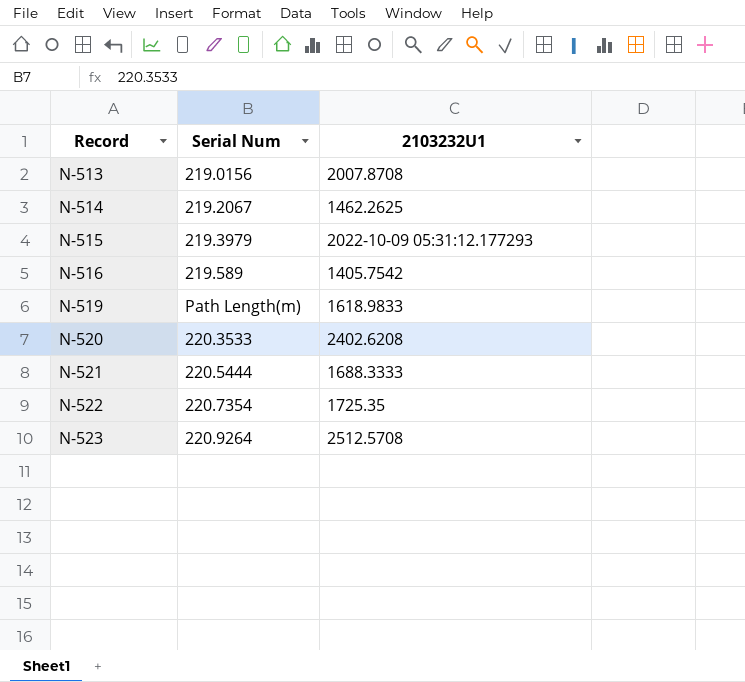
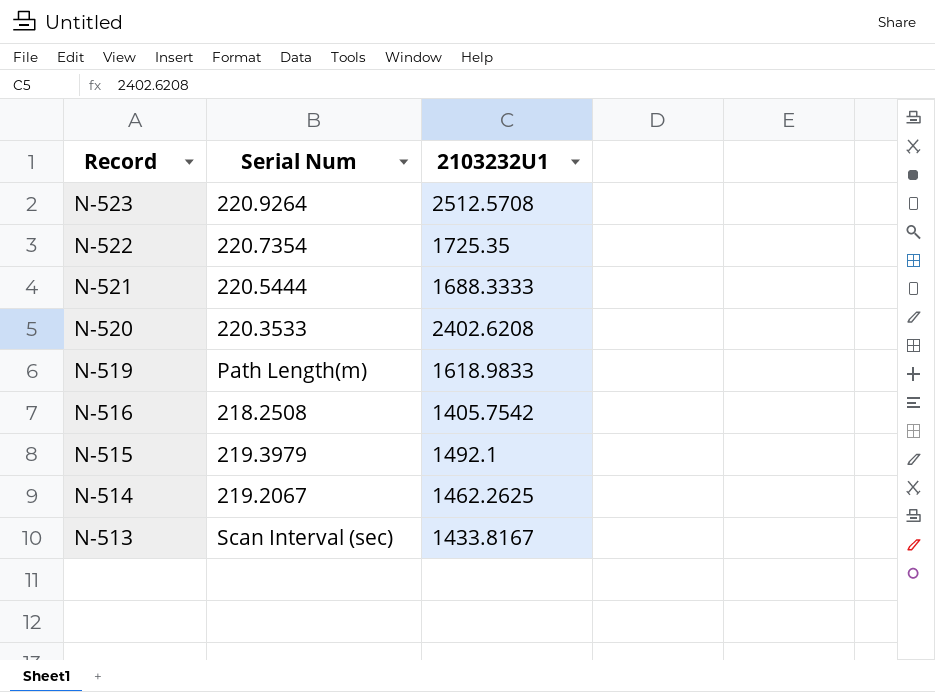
row order: Record ascending -> Record descending
N-516 | Serial Num: 219.589 -> 218.2508
N-515 | 2103232U1: 2022-10-09 05:31:12.177293 -> 1492.1
N-513 | Serial Num: 219.0156 -> Scan Interval (sec)
N-513 | 2103232U1: 2007.8708 -> 1433.8167

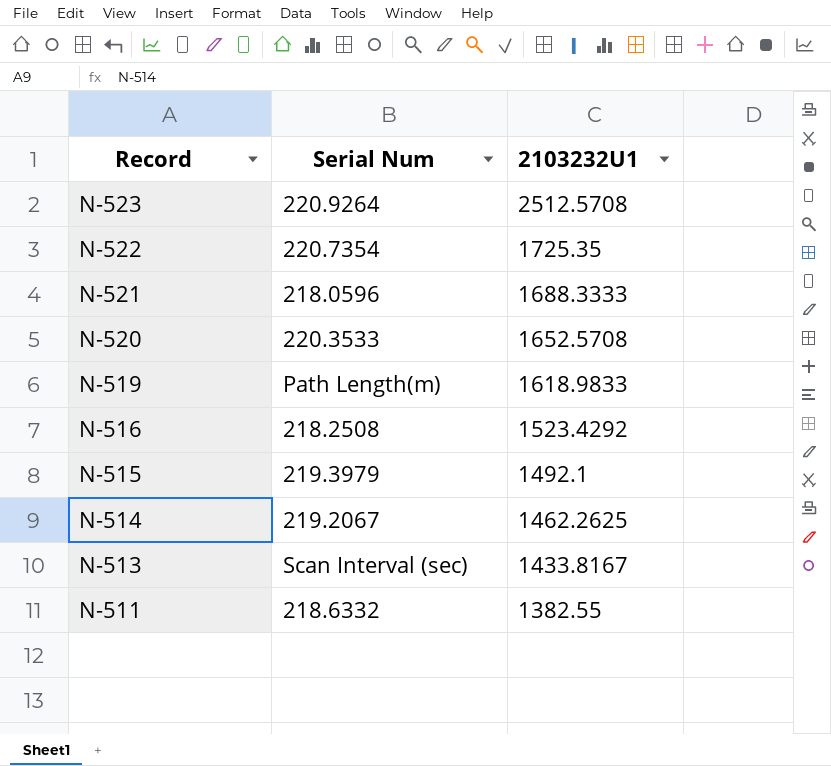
N-521 | Serial Num: 220.5444 -> 218.0596
N-520 | 2103232U1: 2402.6208 -> 1652.5708
N-516 | 2103232U1: 1405.7542 -> 1523.4292
row N-511: none -> 218.6332 | 1382.55

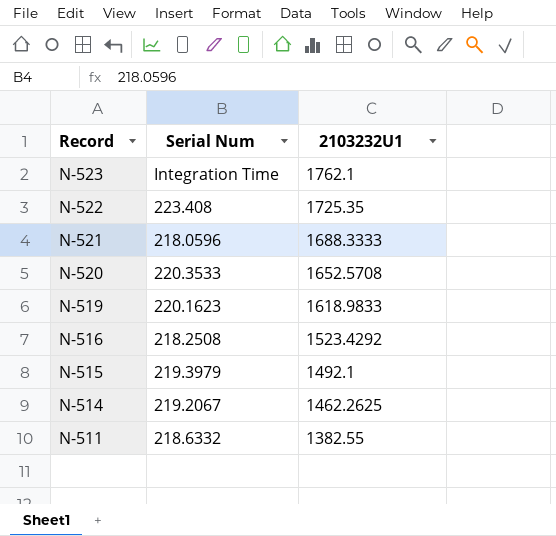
row N-513: Scan Interval (sec) | 1433.8167 -> none
N-523 | Serial Num: 220.9264 -> Integration Time
N-523 | 2103232U1: 2512.5708 -> 1762.1
N-522 | Serial Num: 220.7354 -> 223.408
N-519 | Serial Num: Path Length(m) -> 220.1623

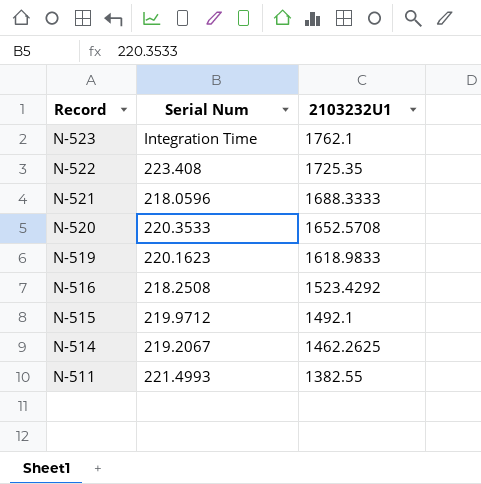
N-515 | Serial Num: 219.3979 -> 219.9712
N-511 | Serial Num: 218.6332 -> 221.4993

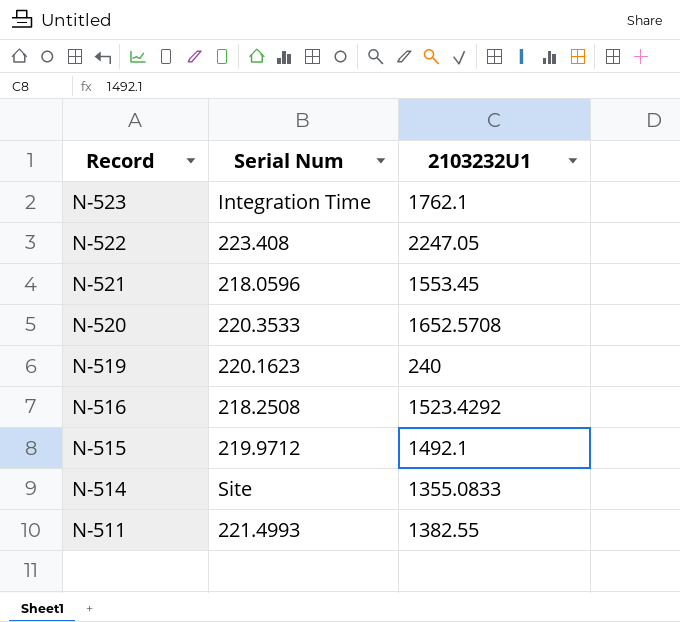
N-522 | 2103232U1: 1725.35 -> 2247.05
N-521 | 2103232U1: 1688.3333 -> 1553.45
N-519 | 2103232U1: 1618.9833 -> 240
N-514 | Serial Num: 219.2067 -> Site
N-514 | 2103232U1: 1462.2625 -> 1355.0833

